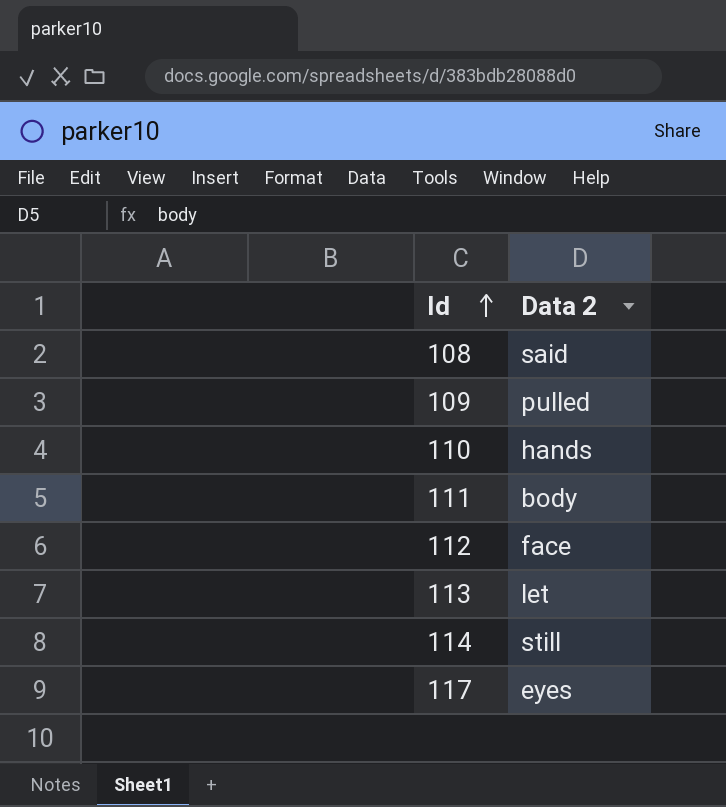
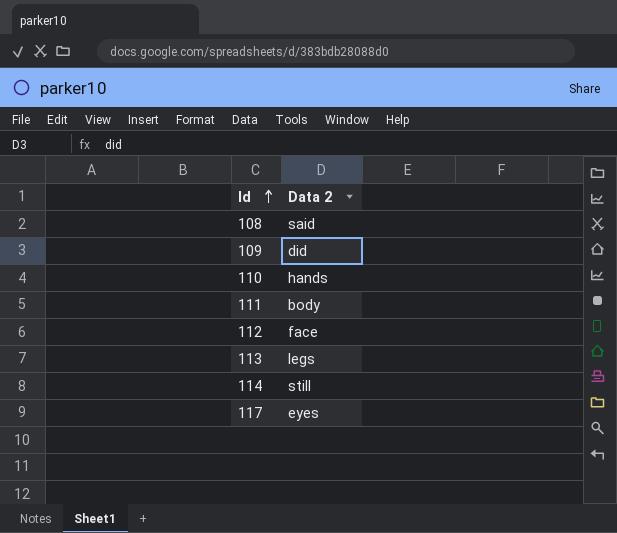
109 | Data 2: pulled -> did
113 | Data 2: let -> legs

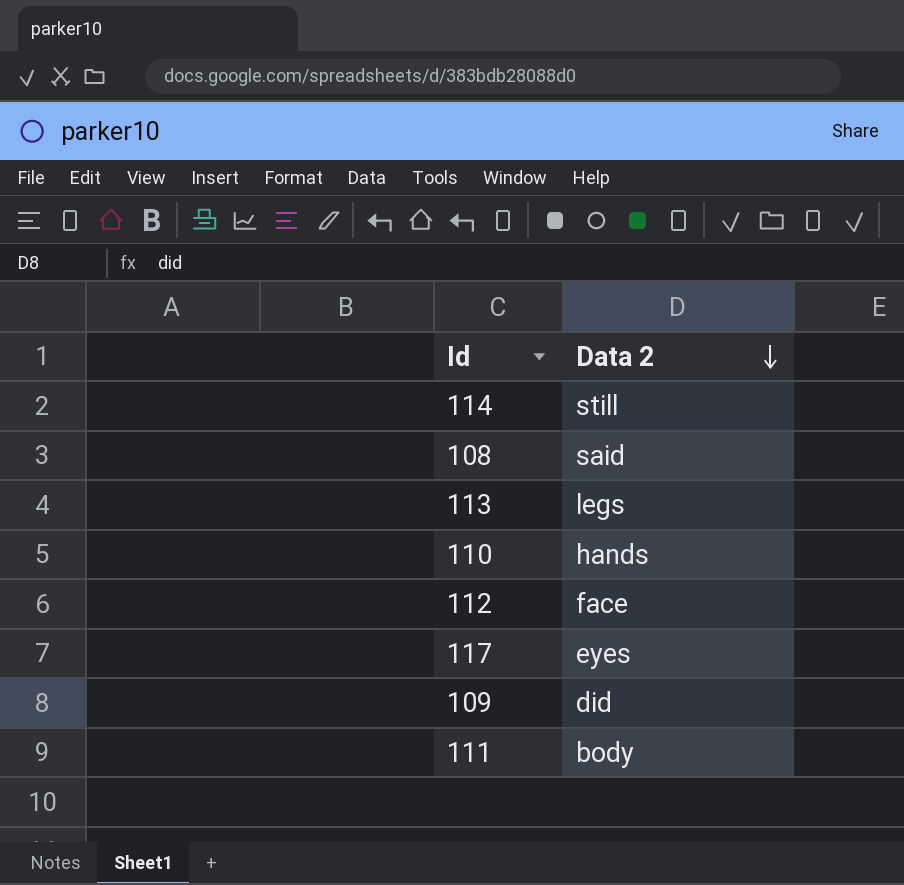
row order: Id ascending -> Data 2 descending

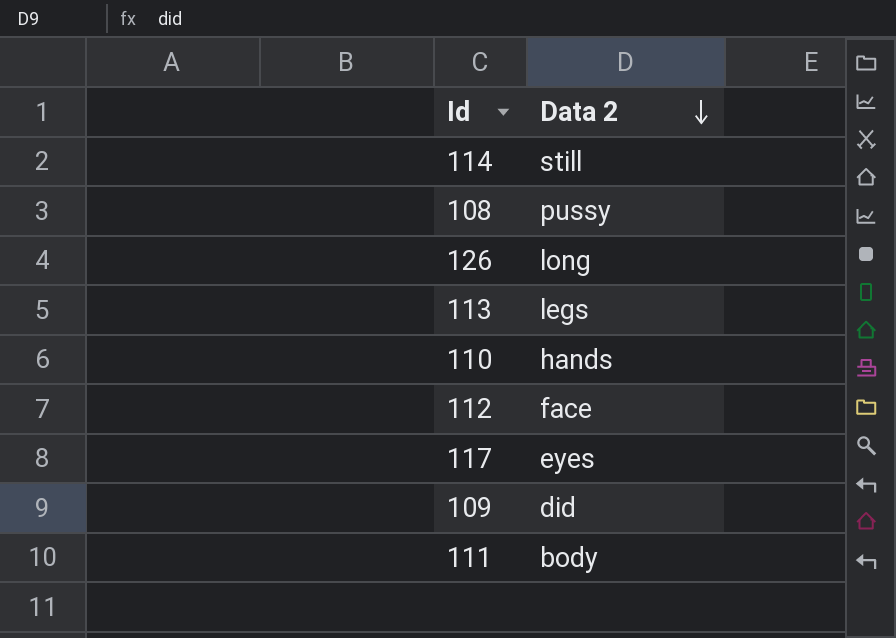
108 | Data 2: said -> pussy
row 126: none -> long

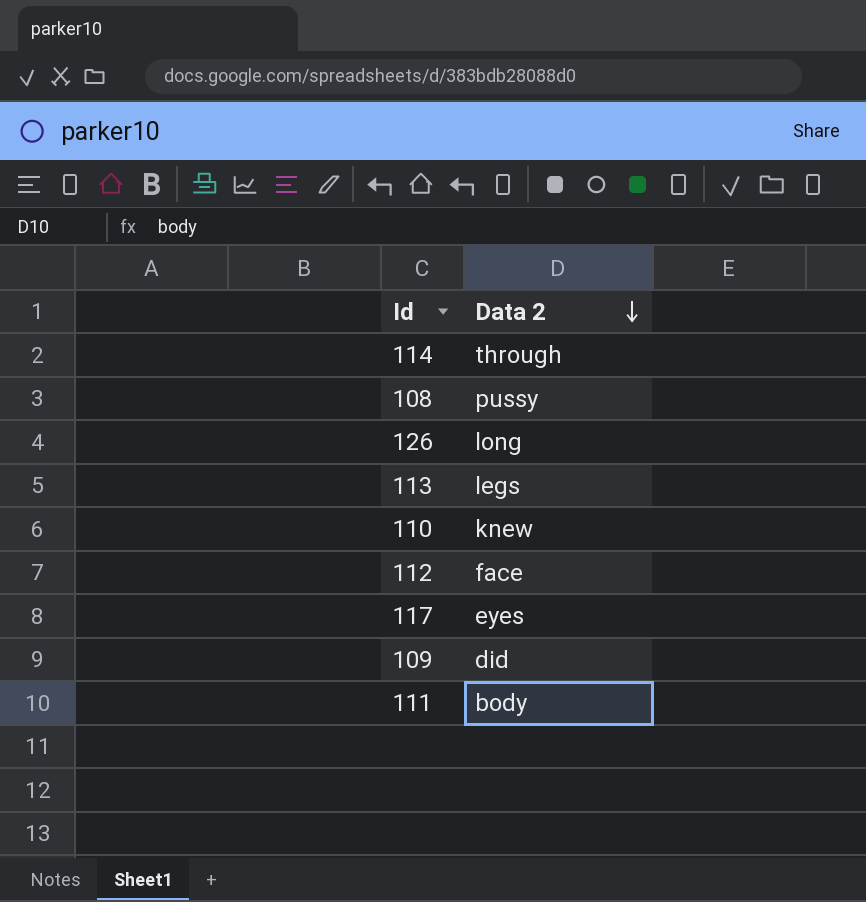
114 | Data 2: still -> through
110 | Data 2: hands -> knew

